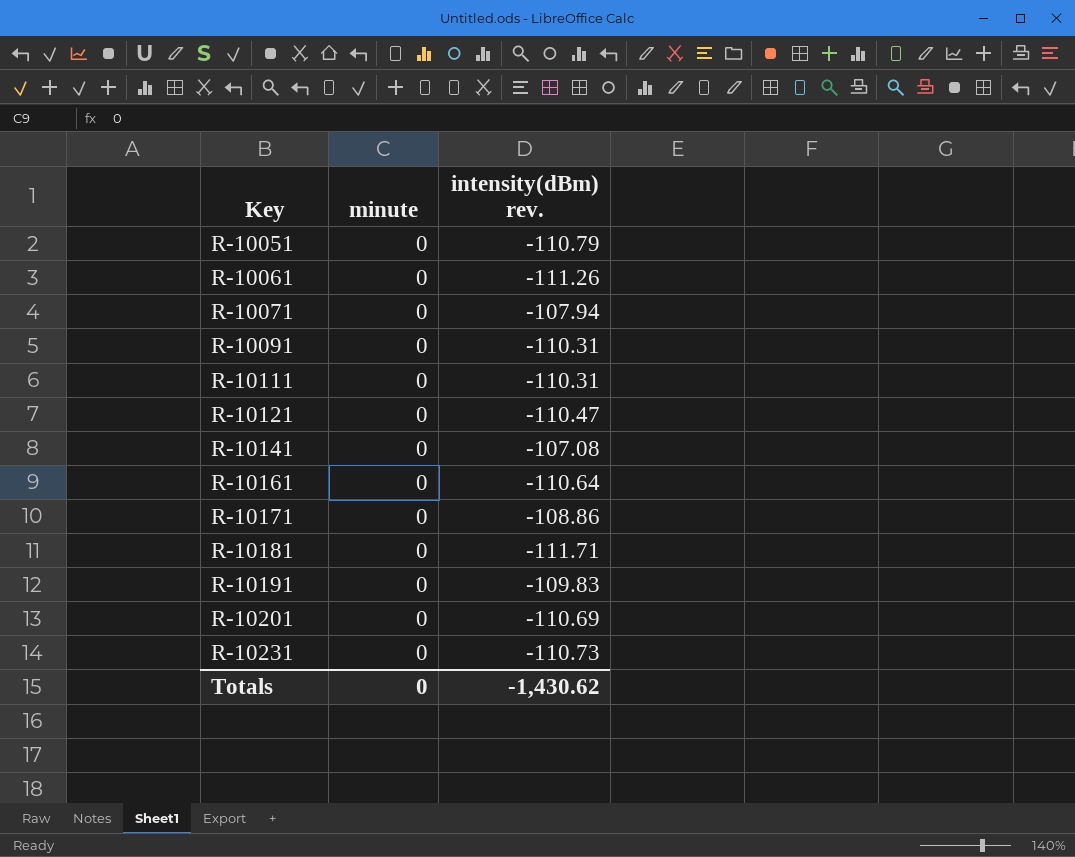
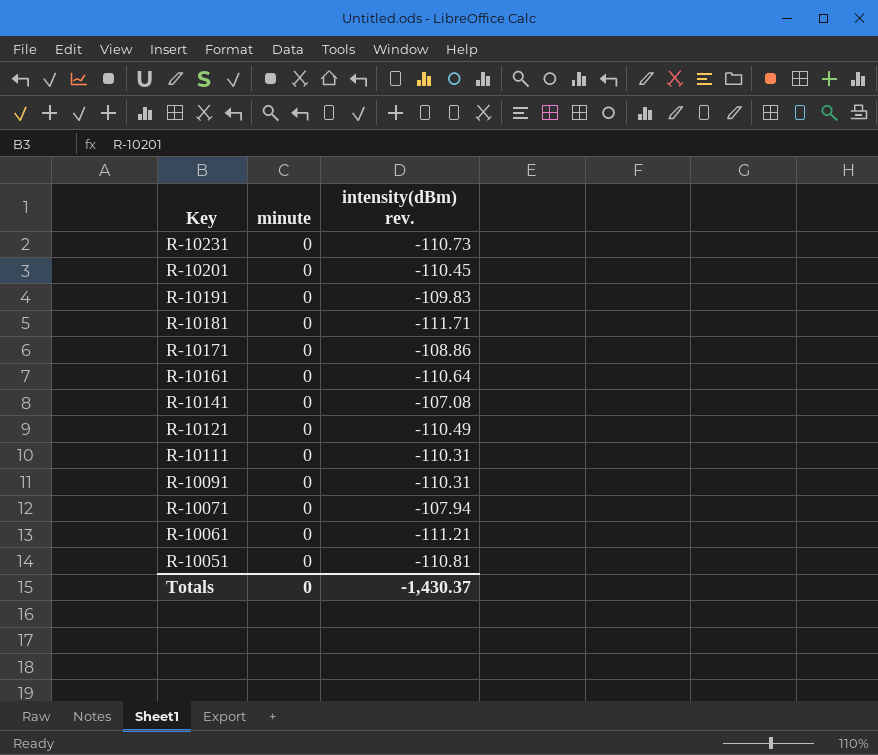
row order: Key ascending -> Key descending
R-10201 | intensity(dBm) rev.: -110.69 -> -110.45
R-10121 | intensity(dBm) rev.: -110.47 -> -110.49
R-10061 | intensity(dBm) rev.: -111.26 -> -111.21
R-10051 | intensity(dBm) rev.: -110.79 -> -110.81
Totals | intensity(dBm) rev.: -1,430.62 -> -1,430.37

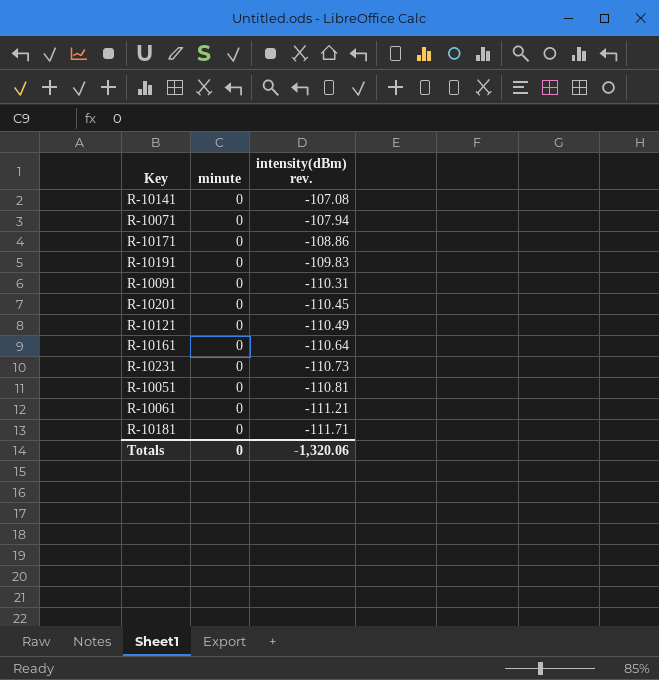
row order: Key descending -> intensity(dBm) rev. descending
row R-10111: 0 | -110.31 -> none
Totals | intensity(dBm) rev.: -1,430.37 -> -1,320.06

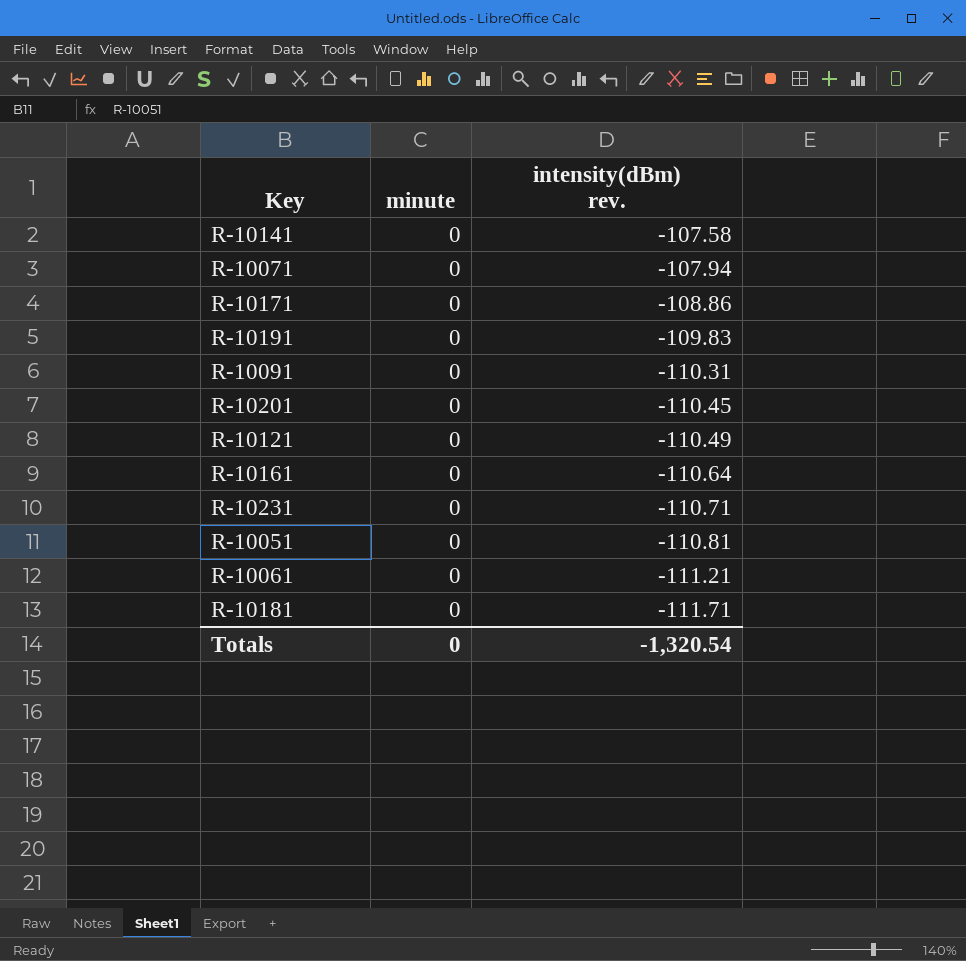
R-10141 | intensity(dBm) rev.: -107.08 -> -107.58
R-10231 | intensity(dBm) rev.: -110.73 -> -110.71
Totals | intensity(dBm) rev.: -1,320.06 -> -1,320.54

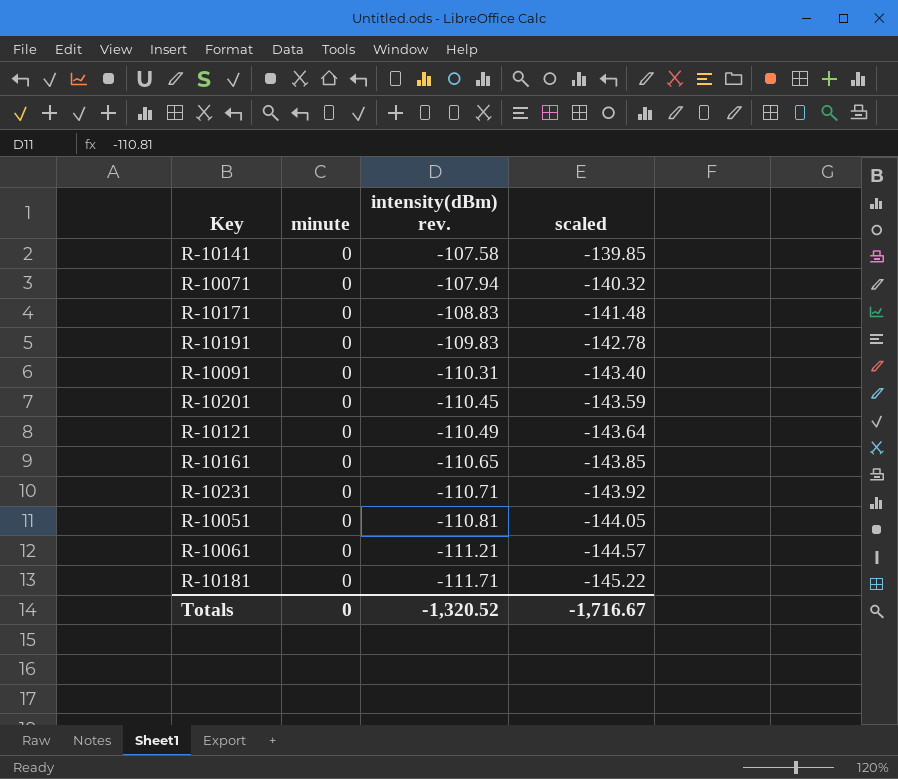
column scaled | formula: none -> [intensity(dBm) rev.] * 1.3
R-10171 | intensity(dBm) rev.: -108.86 -> -108.83
R-10161 | intensity(dBm) rev.: -110.64 -> -110.65
Totals | intensity(dBm) rev.: -1,320.54 -> -1,320.52

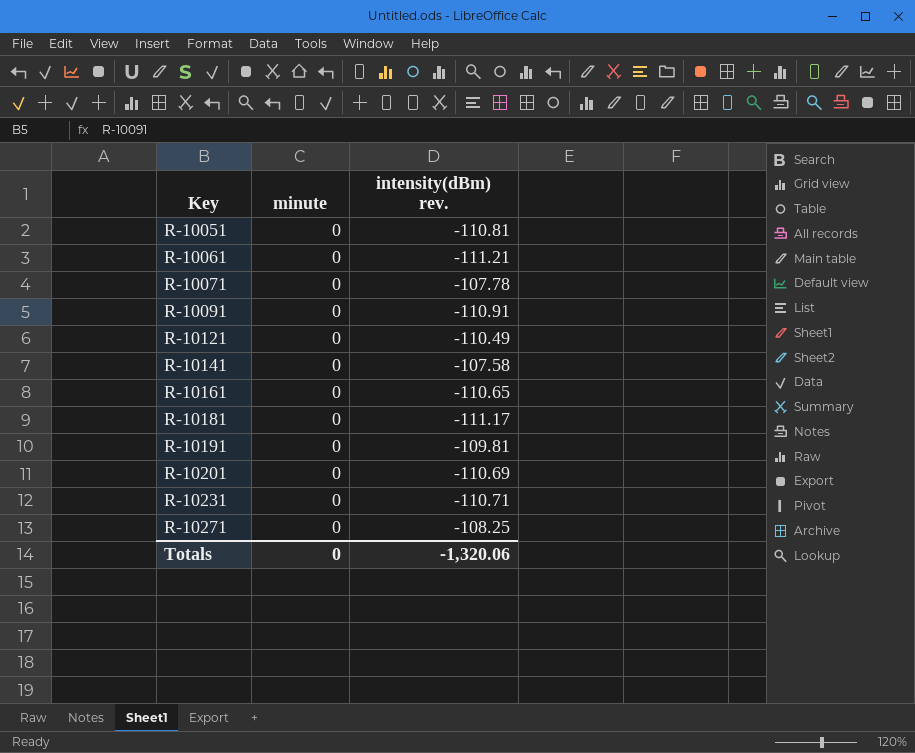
row order: intensity(dBm) rev. descending -> Key ascending
column scaled | formula: [intensity(dBm) rev.] * 1.3 -> none
row R-10171: 0 | -108.83 | -141.48 -> none
R-10071 | intensity(dBm) rev.: -107.94 -> -107.78
R-10091 | intensity(dBm) rev.: -110.31 -> -110.91
R-10181 | intensity(dBm) rev.: -111.71 -> -111.17
R-10191 | intensity(dBm) rev.: -109.83 -> -109.81
R-10201 | intensity(dBm) rev.: -110.45 -> -110.69
row R-10271: none -> 0 | -108.25
Totals | intensity(dBm) rev.: -1,320.52 -> -1,320.06

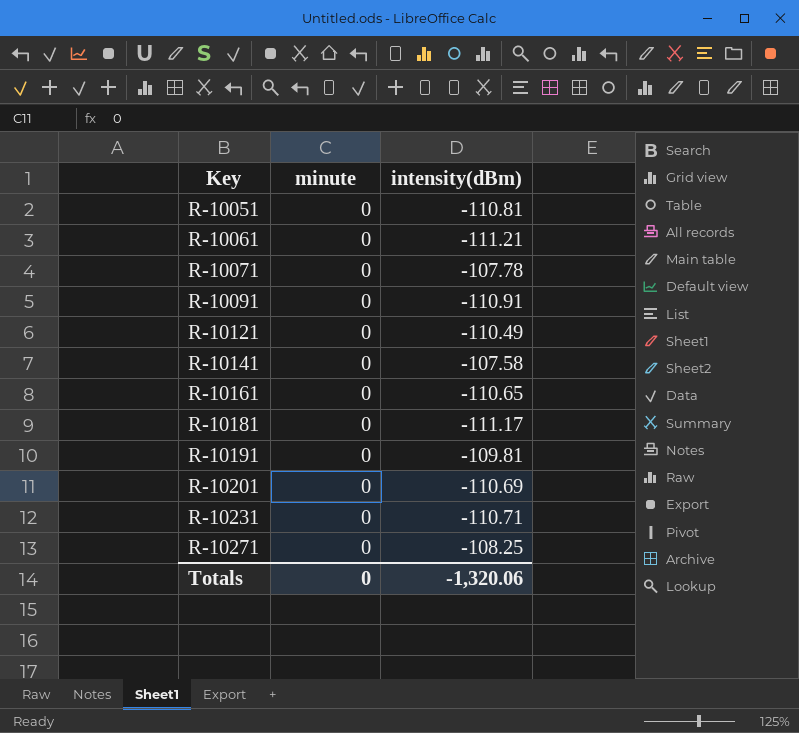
column name: intensity(dBm) rev. -> intensity(dBm)

